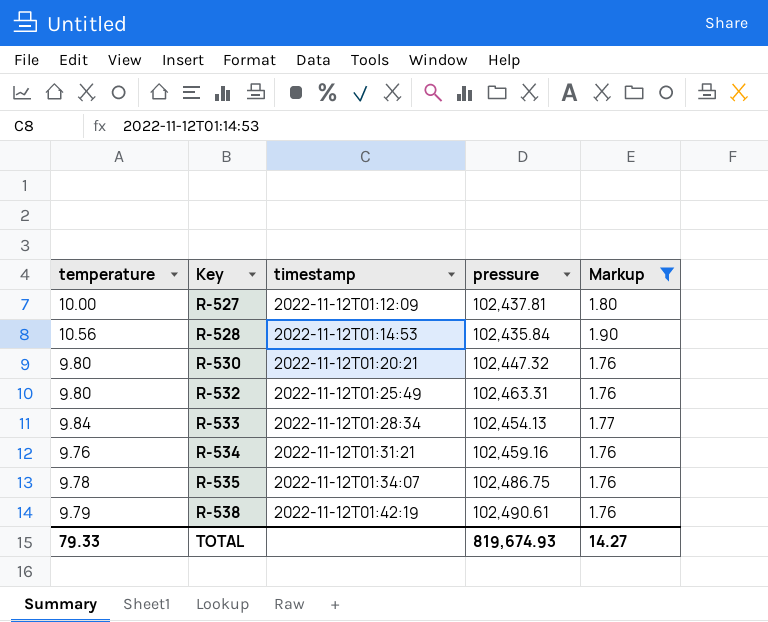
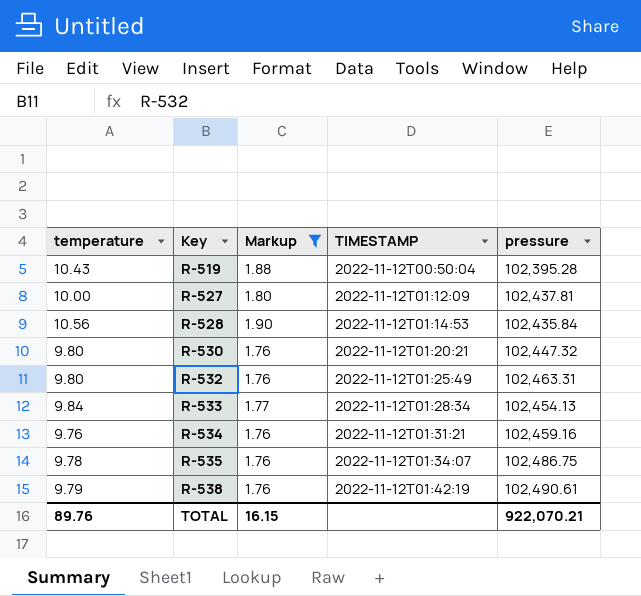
column Markup | position: 5 -> 3
column name: timestamp -> TIMESTAMP
row R-519: none -> 10.43 | 1.88 | 2022-11-12T00:50:04 | 102,395.28
TOTAL | temperature: 79.33 -> 89.76
TOTAL | Markup: 14.27 -> 16.15
TOTAL | pressure: 819,674.93 -> 922,070.21

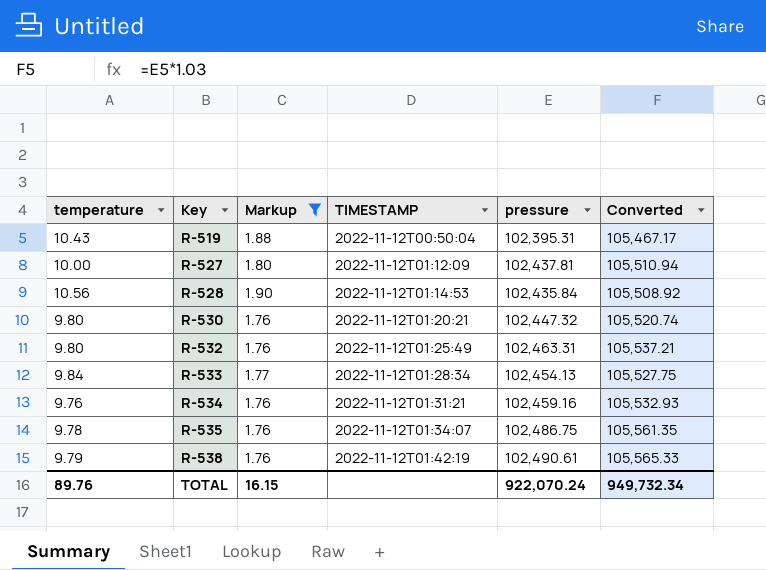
column Converted | formula: none -> [pressure] * 1.03
R-519 | pressure: 102,395.28 -> 102,395.31
TOTAL | pressure: 922,070.21 -> 922,070.24

